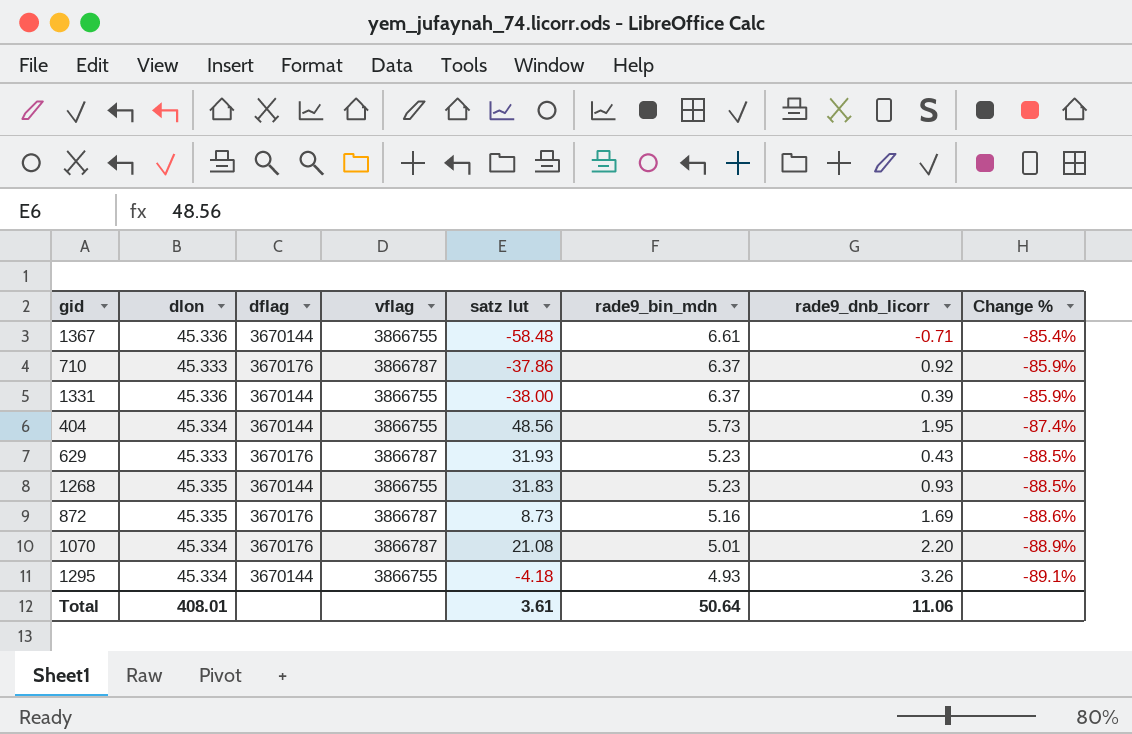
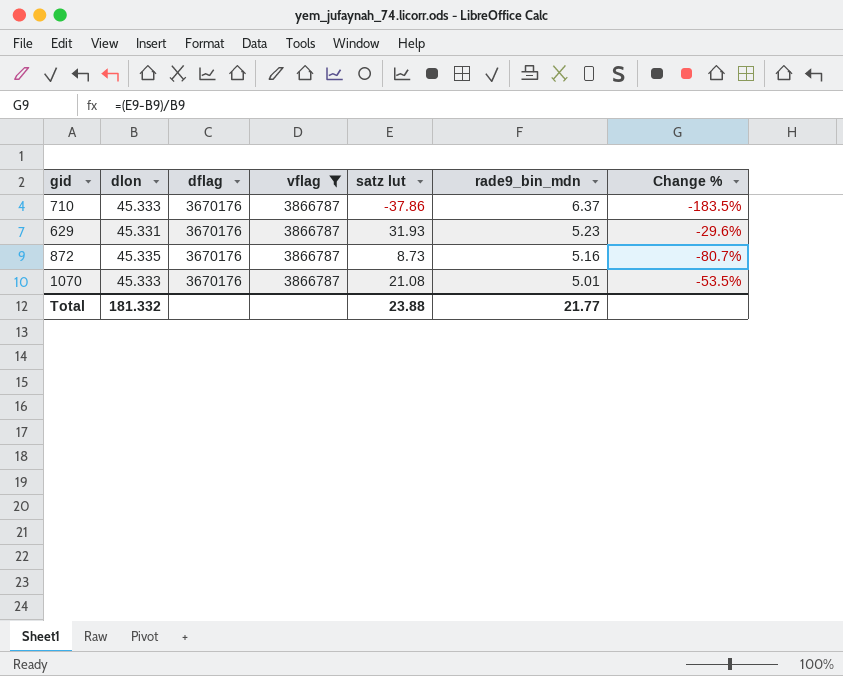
filter: none -> vflag = 3866787
column rade9_dnb_licorr | position: 7 -> none
column Change % | formula: ([rade9_bin_mdn] - [dlon]) / [dlon] -> ([satz lut] - [dlon]) / [dlon]
629 | dlon: 45.333 -> 45.331
1070 | dlon: 45.334 -> 45.333
Total | dlon: 408.01 -> 181.332
Total | satz lut: 3.61 -> 23.88
Total | rade9_bin_mdn: 50.64 -> 21.77

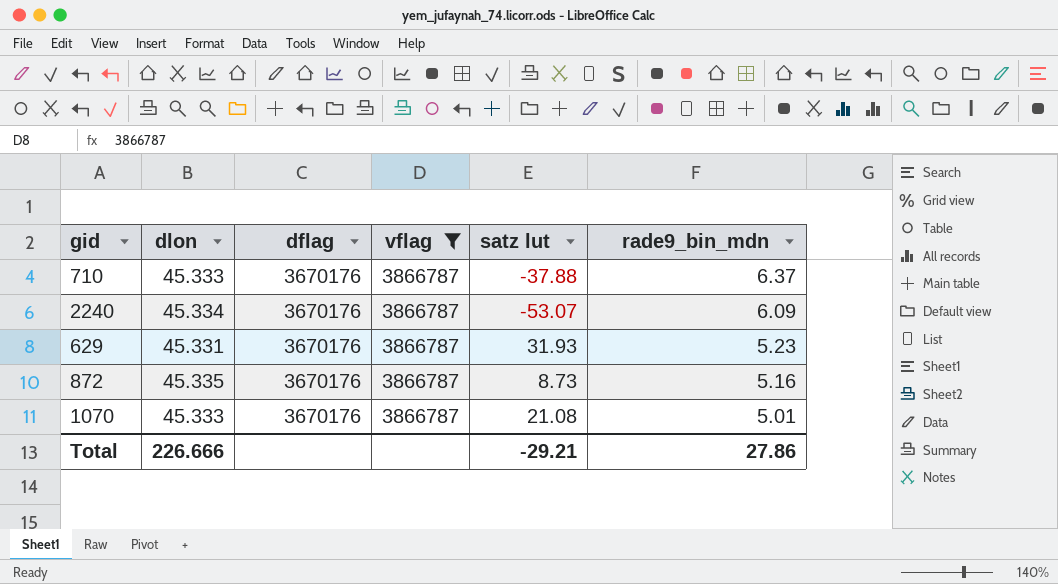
column Change % | formula: ([satz lut] - [dlon]) / [dlon] -> none
710 | satz lut: -37.86 -> -37.88
row 2240: none -> 45.334 | 3670176 | 3866787 | -53.07 | 6.09
Total | dlon: 181.332 -> 226.666
Total | satz lut: 23.88 -> -29.21
Total | rade9_bin_mdn: 21.77 -> 27.86

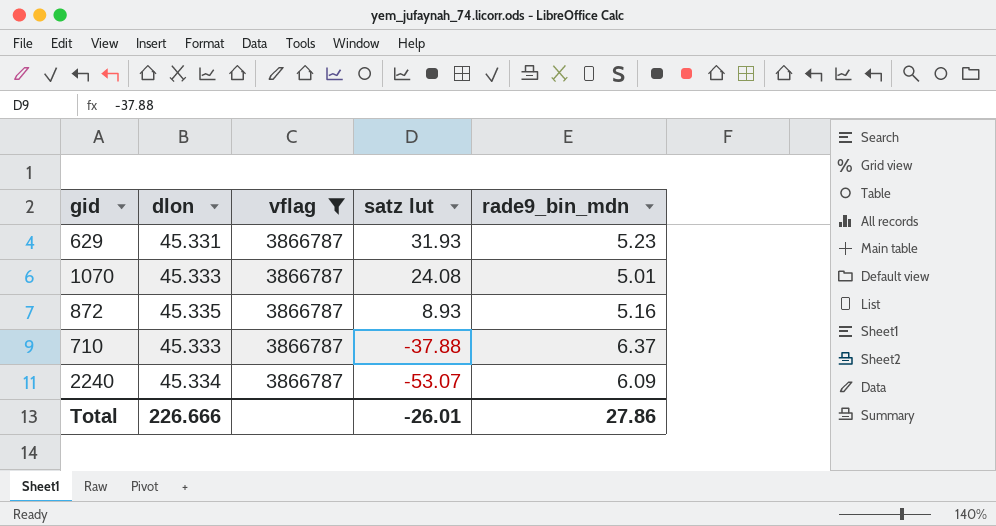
row order: rade9_bin_mdn descending -> satz lut descending
column dflag | position: 3 -> none
1070 | satz lut: 21.08 -> 24.08
872 | satz lut: 8.73 -> 8.93
Total | satz lut: -29.21 -> -26.01

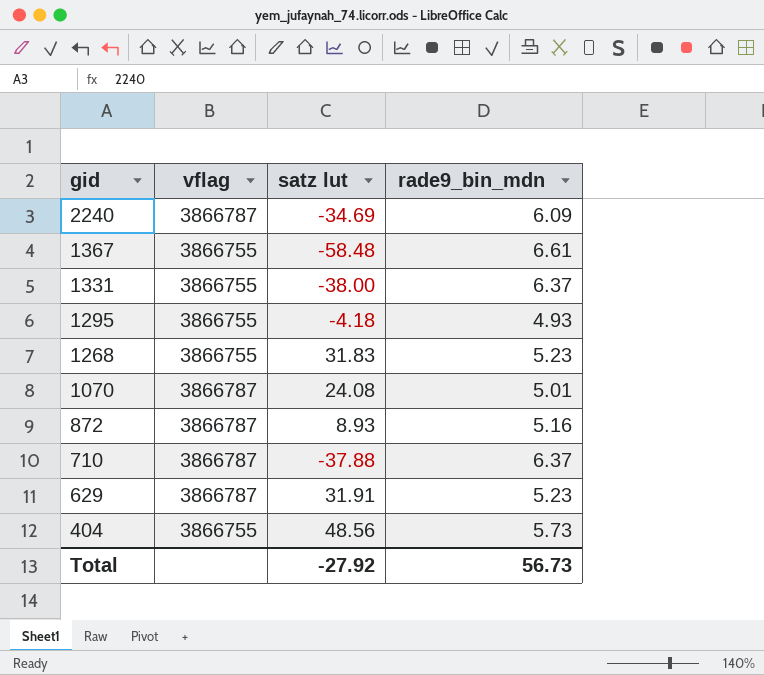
filter: vflag = 3866787 -> none
row order: satz lut descending -> gid descending
column dlon | position: 2 -> none
2240 | satz lut: -53.07 -> -34.69
629 | satz lut: 31.93 -> 31.91
Total | satz lut: -26.01 -> -27.92
Total | rade9_bin_mdn: 27.86 -> 56.73

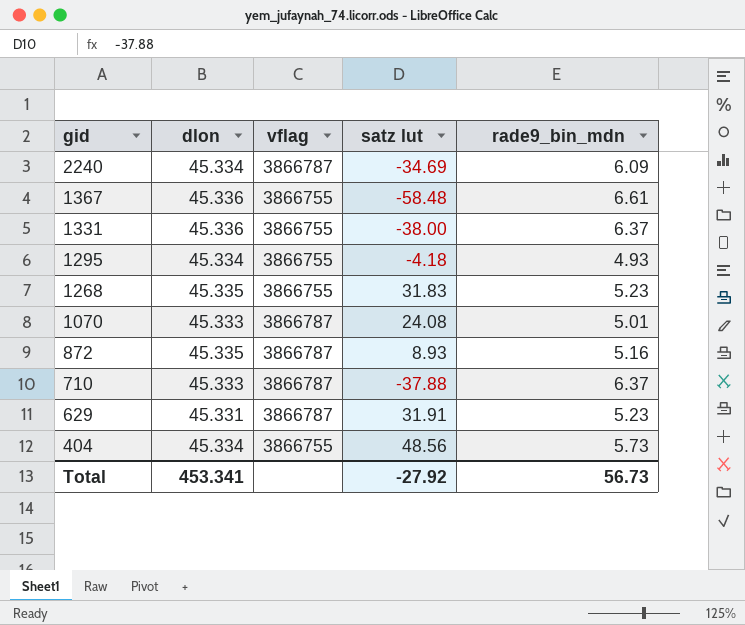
column dlon | position: none -> 2

